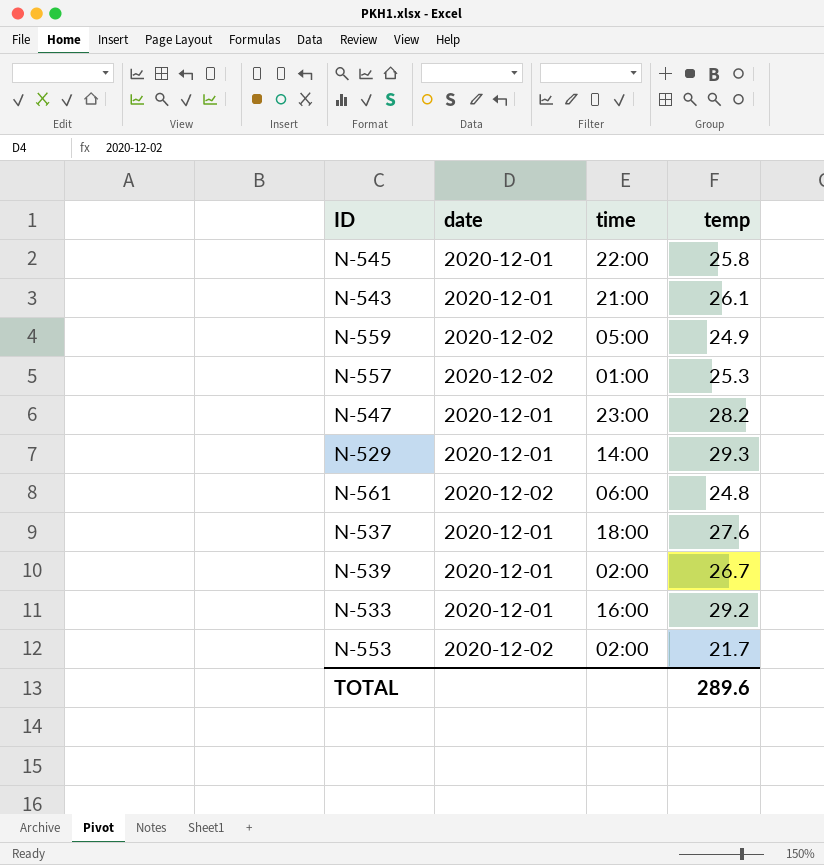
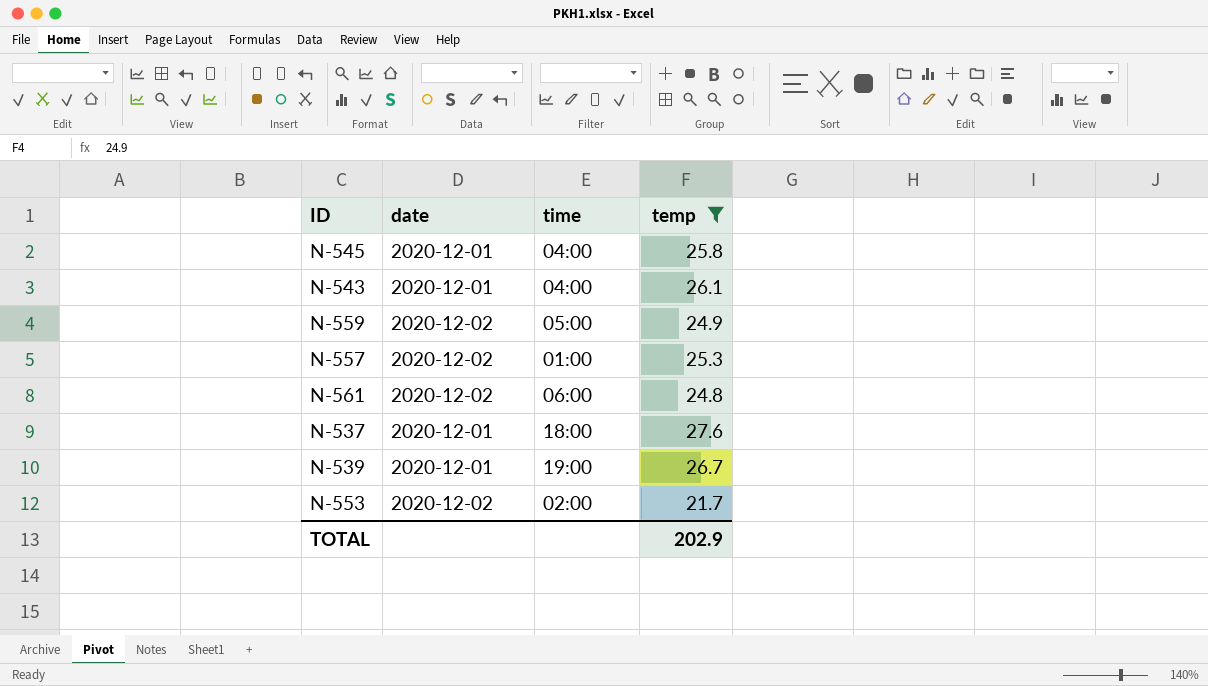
filter: none -> temp <= 27.6
N-545 | time: 22:00 -> 04:00
N-543 | time: 21:00 -> 04:00
N-539 | time: 02:00 -> 19:00
TOTAL | temp: 289.6 -> 202.9

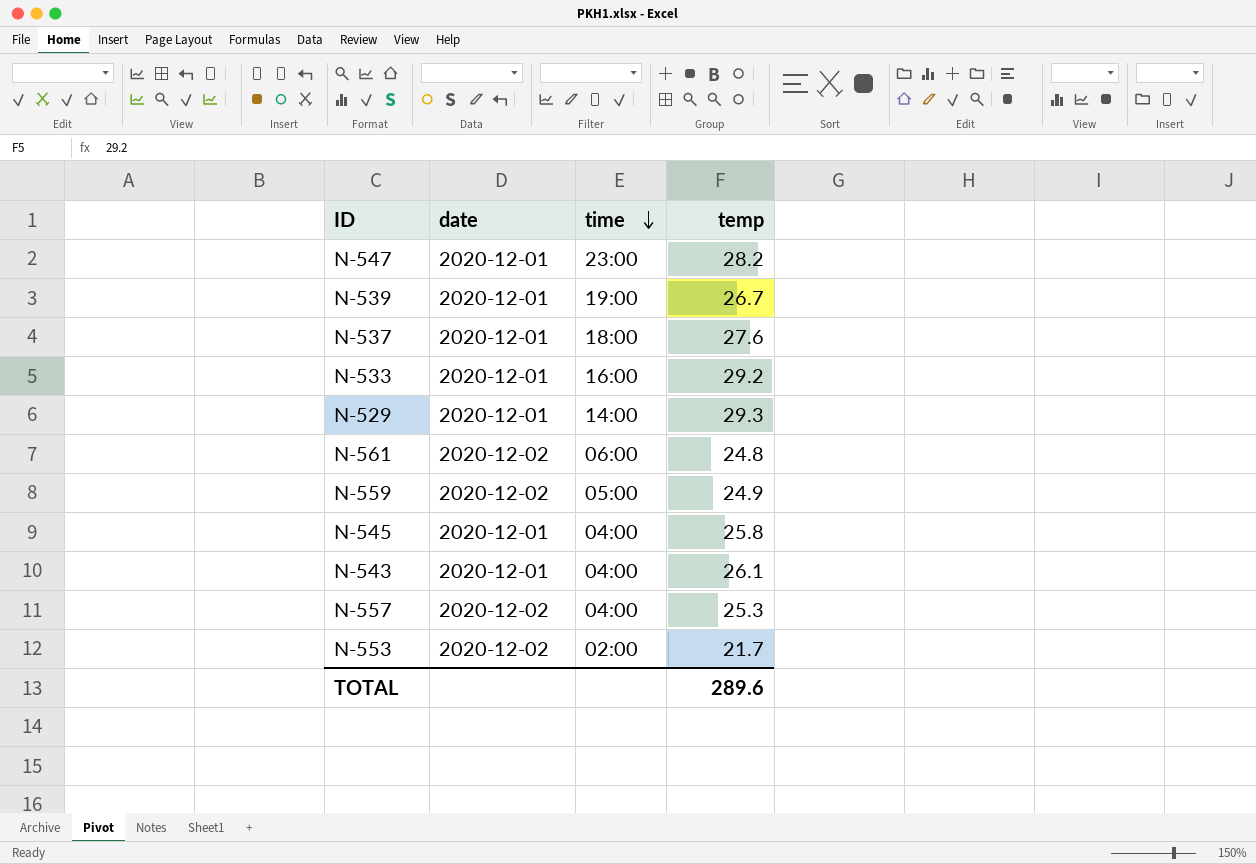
filter: temp <= 27.6 -> none
row order: none -> time descending
N-557 | time: 01:00 -> 04:00
TOTAL | temp: 202.9 -> 289.6

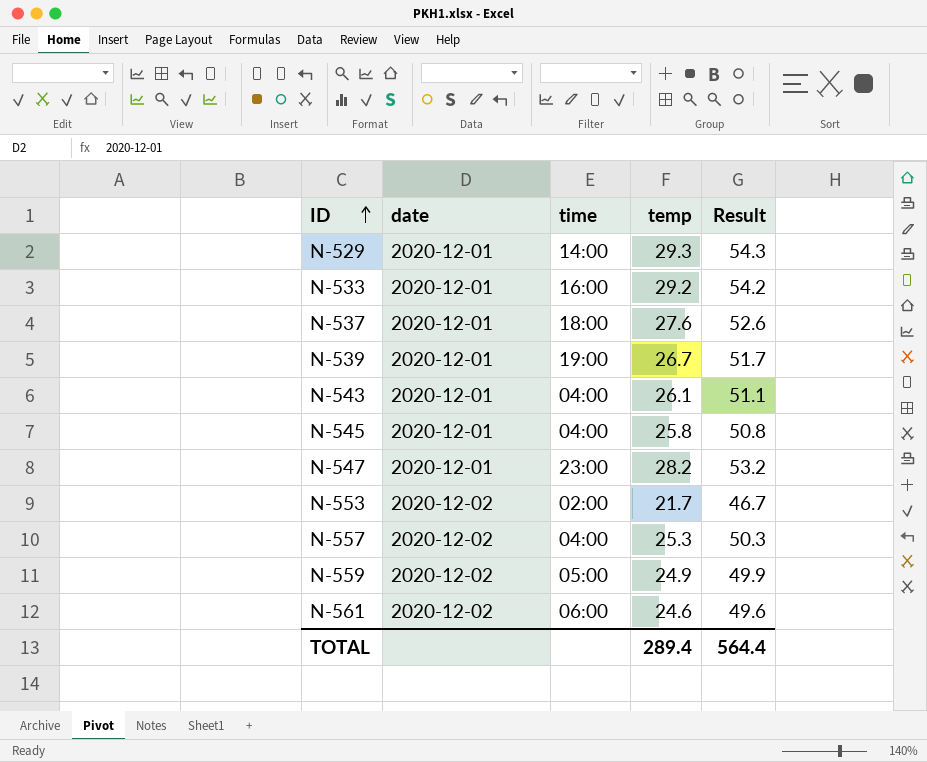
row order: time descending -> ID ascending
column Result | formula: none -> [temp] + 25
N-561 | temp: 24.8 -> 24.6
TOTAL | temp: 289.6 -> 289.4

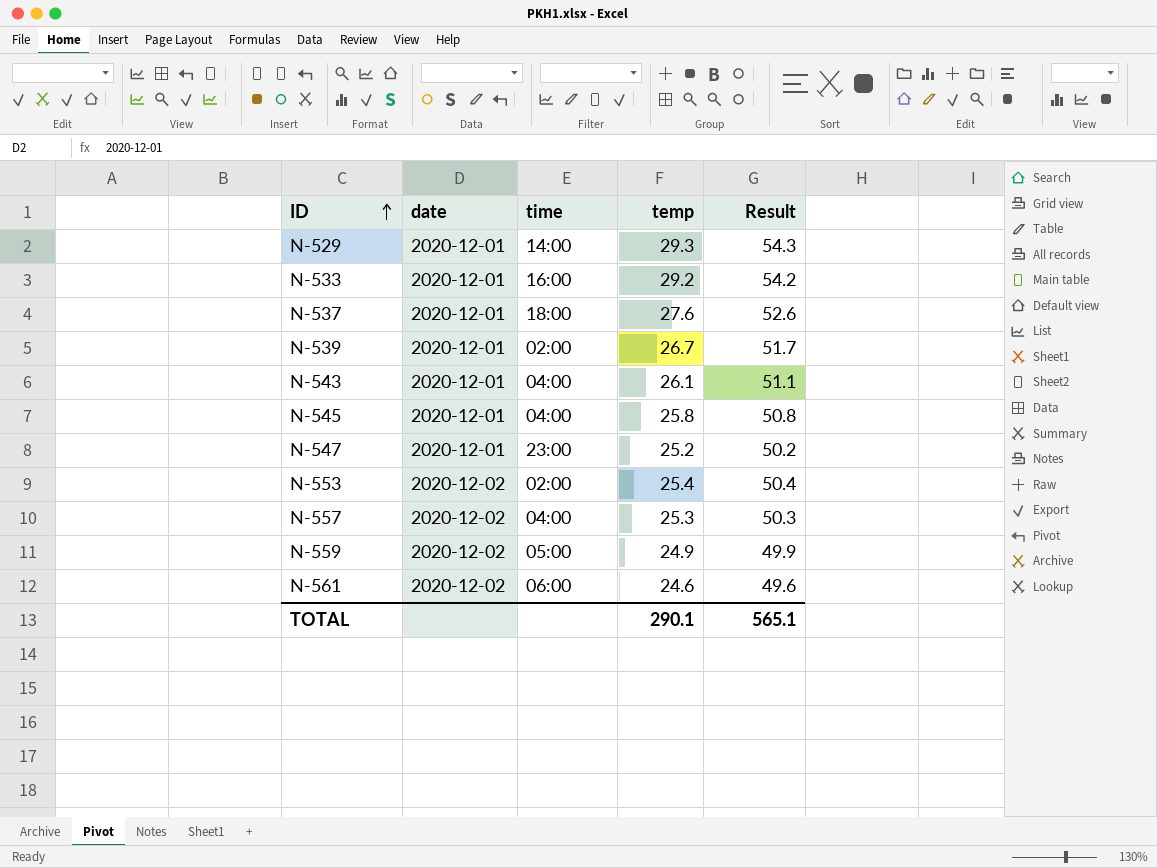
N-539 | time: 19:00 -> 02:00
N-547 | temp: 28.2 -> 25.2
N-547 | Result: 53.2 -> 50.2
N-553 | temp: 21.7 -> 25.4
N-553 | Result: 46.7 -> 50.4
TOTAL | temp: 289.4 -> 290.1
TOTAL | Result: 564.4 -> 565.1

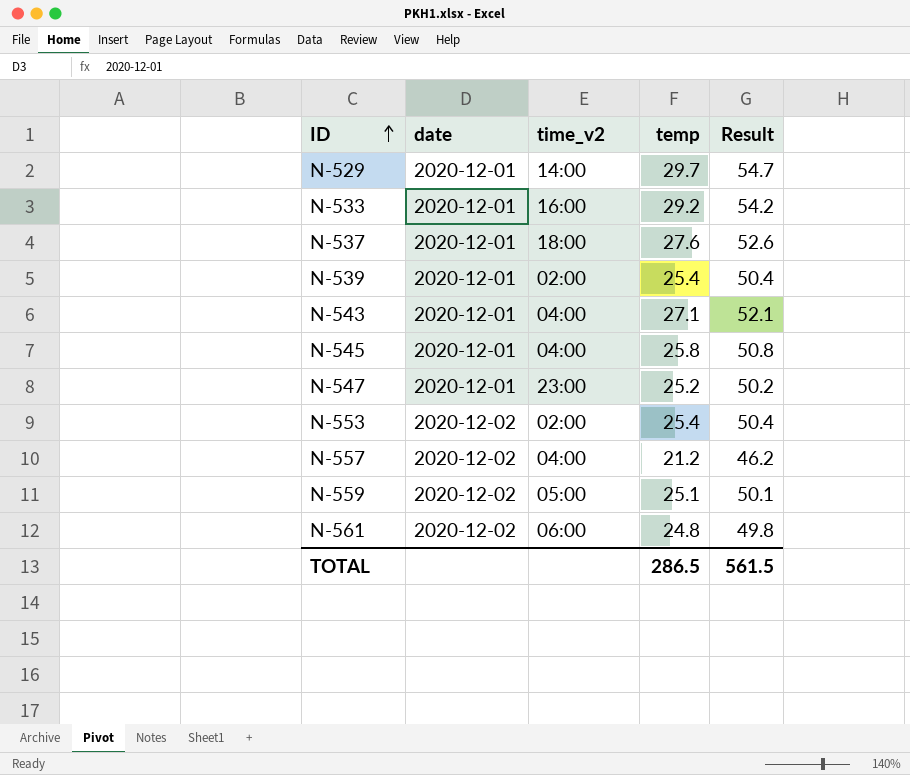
column name: time -> time_v2
N-529 | temp: 29.3 -> 29.7
N-529 | Result: 54.3 -> 54.7
N-539 | temp: 26.7 -> 25.4
N-539 | Result: 51.7 -> 50.4
N-543 | temp: 26.1 -> 27.1
N-543 | Result: 51.1 -> 52.1
N-557 | temp: 25.3 -> 21.2
N-557 | Result: 50.3 -> 46.2
N-559 | temp: 24.9 -> 25.1
N-559 | Result: 49.9 -> 50.1
N-561 | temp: 24.6 -> 24.8
N-561 | Result: 49.6 -> 49.8
TOTAL | temp: 290.1 -> 286.5
TOTAL | Result: 565.1 -> 561.5

